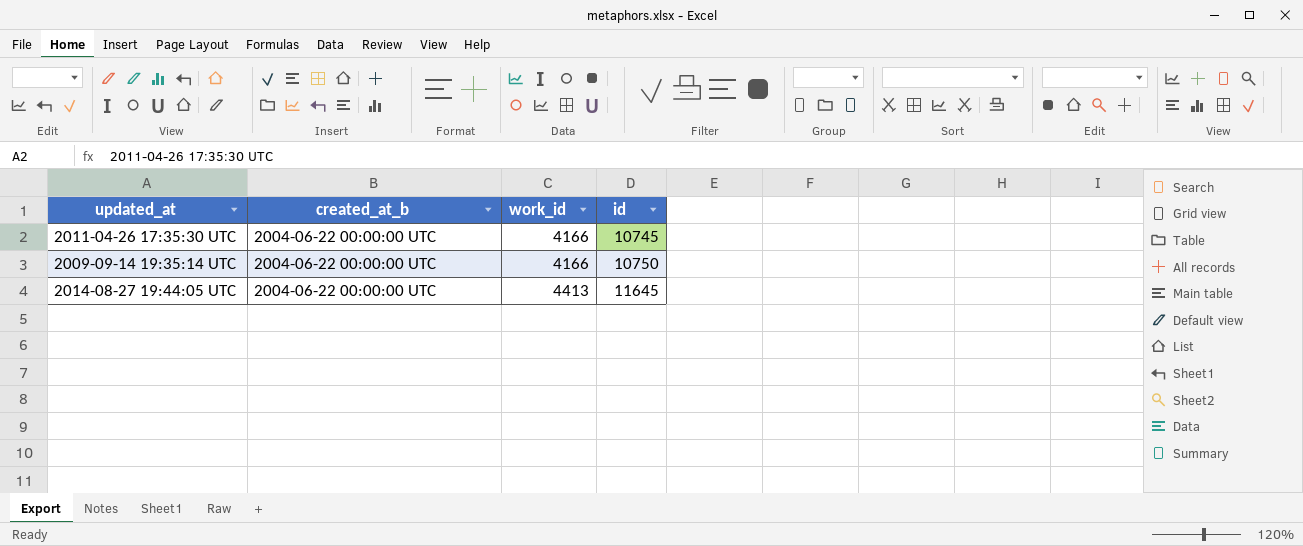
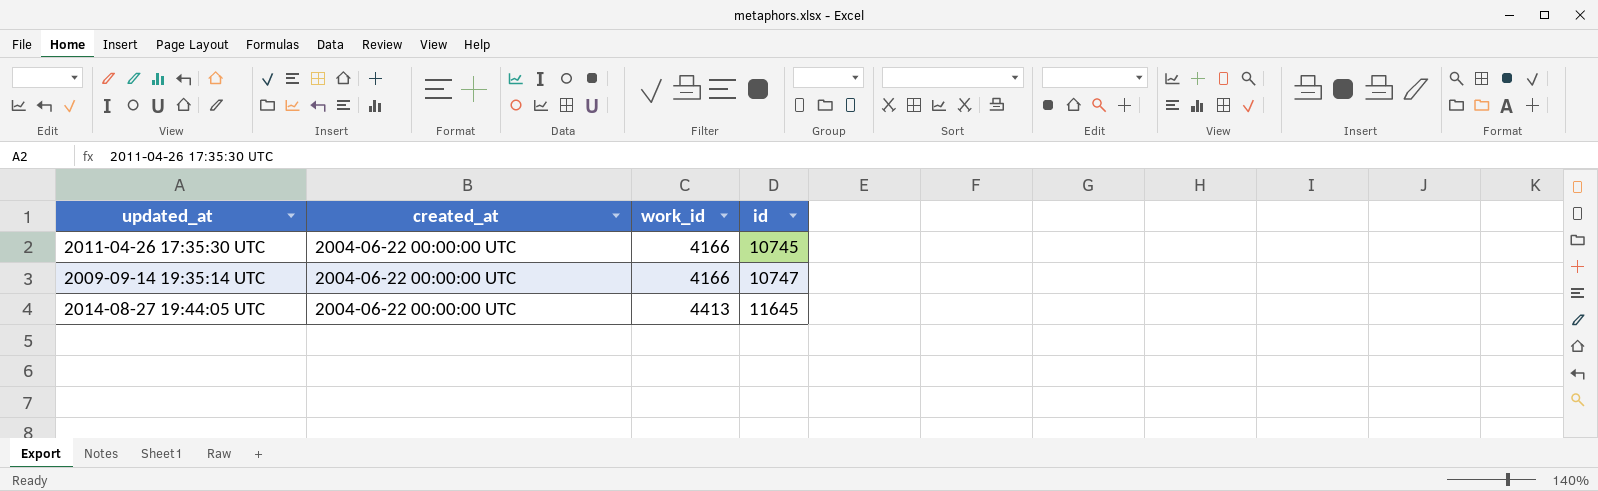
column name: created_at_b -> created_at
2009-09-14 19:35:14 UTC | id: 10750 -> 10747

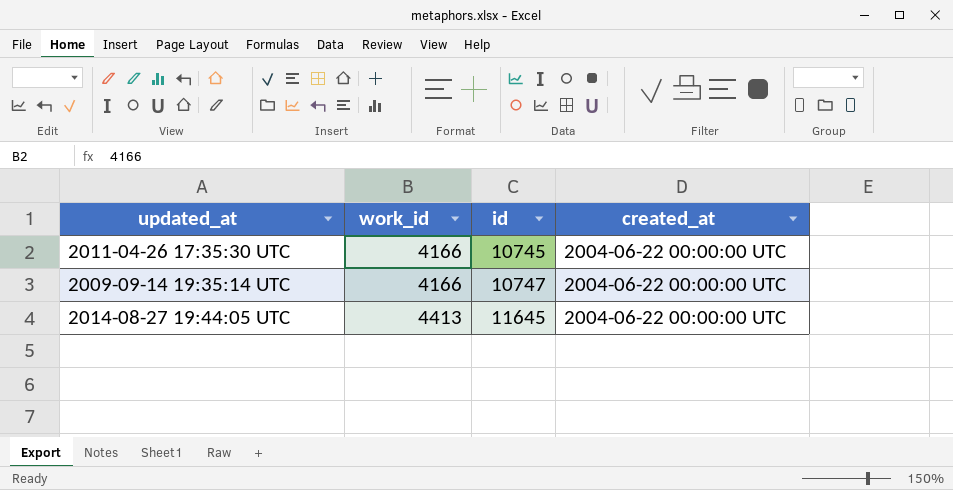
column created_at | position: 2 -> 4

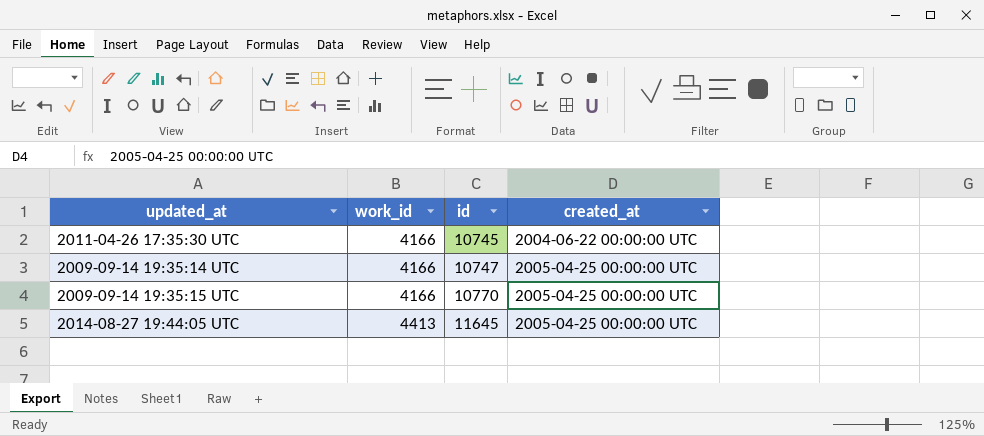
2009-09-14 19:35:14 UTC | created_at: 2004-06-22 00:00:00 UTC -> 2005-04-25 00:00:00 UTC
row 2009-09-14 19:35:15 UTC: none -> 4166 | 10770 | 2005-04-25 00:00:00 UTC
2014-08-27 19:44:05 UTC | created_at: 2004-06-22 00:00:00 UTC -> 2005-04-25 00:00:00 UTC

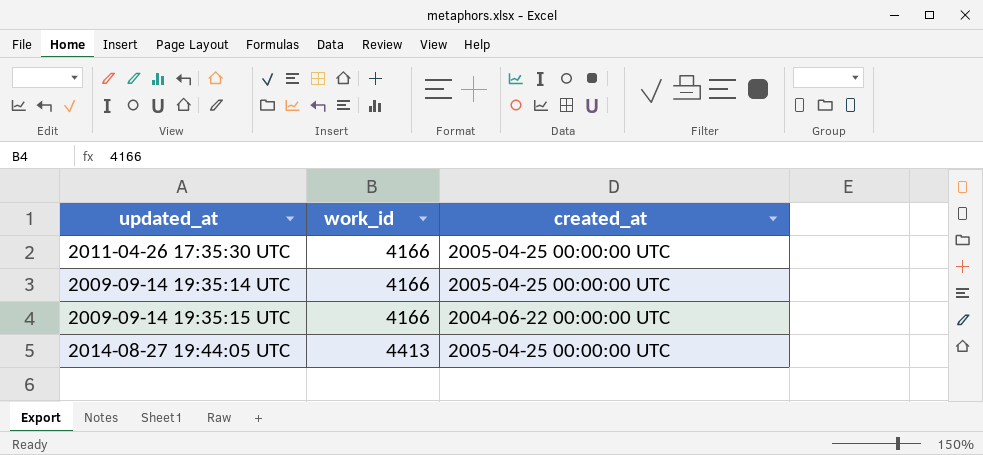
column id | position: 3 -> none
2011-04-26 17:35:30 UTC | created_at: 2004-06-22 00:00:00 UTC -> 2005-04-25 00:00:00 UTC
2009-09-14 19:35:15 UTC | created_at: 2005-04-25 00:00:00 UTC -> 2004-06-22 00:00:00 UTC

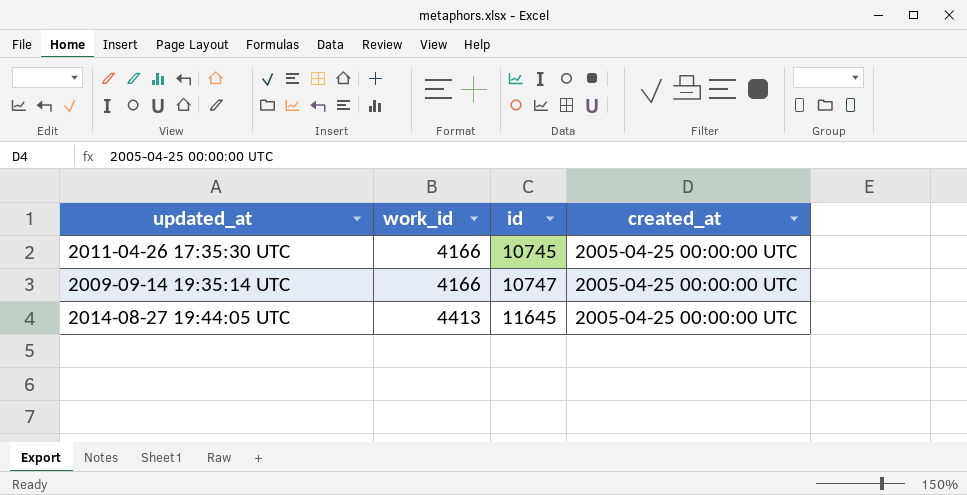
column id | position: none -> 3
row 2009-09-14 19:35:15 UTC: 4166 | 2004-06-22 00:00:00 UTC -> none

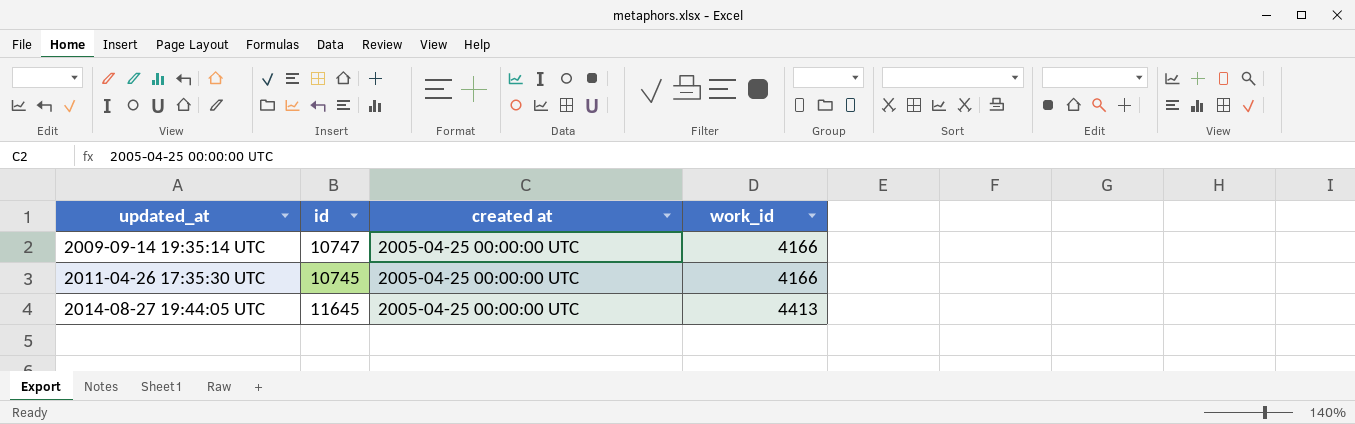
row order: work_id ascending -> updated_at ascending
column name: created_at -> created at
column work_id | position: 2 -> 4

